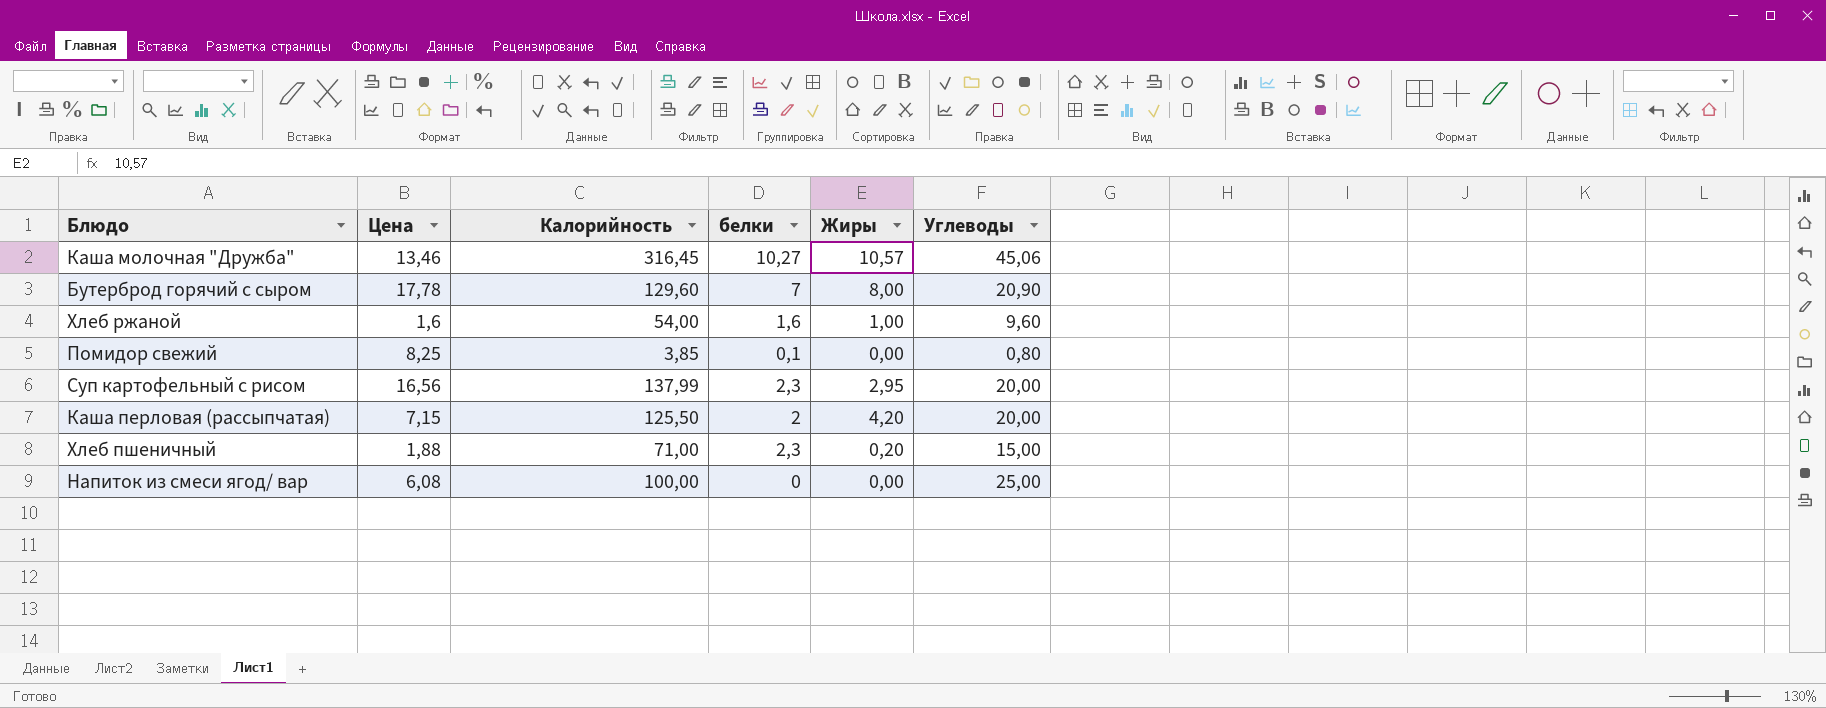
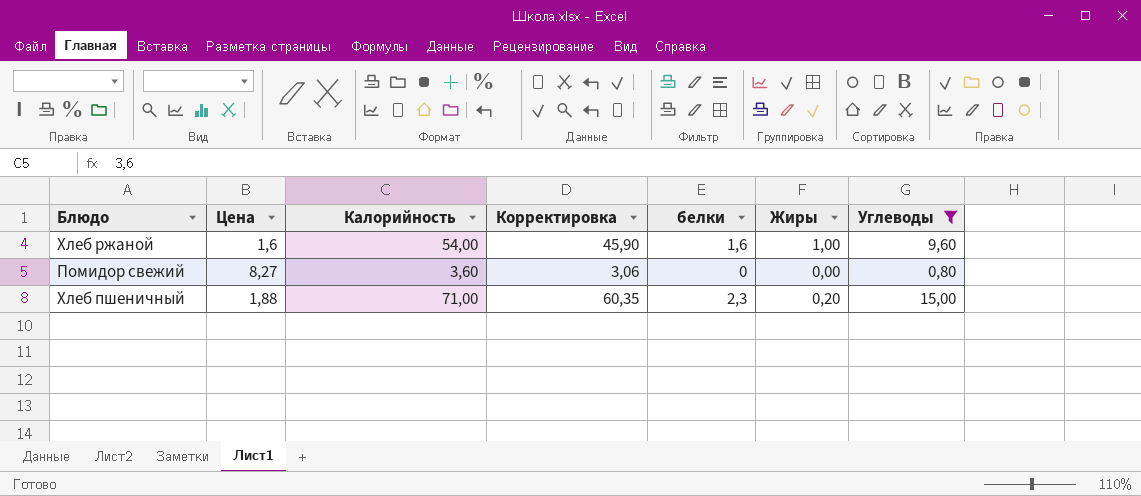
filter: none -> Углеводы <= 15,00
column Корректировка | formula: none -> [Калорийность] * 0,85
Помидор свежий | Цена: 8,25 -> 8,27
Помидор свежий | Калорийность: 3,85 -> 3,60
Помидор свежий | белки: 0,1 -> 0

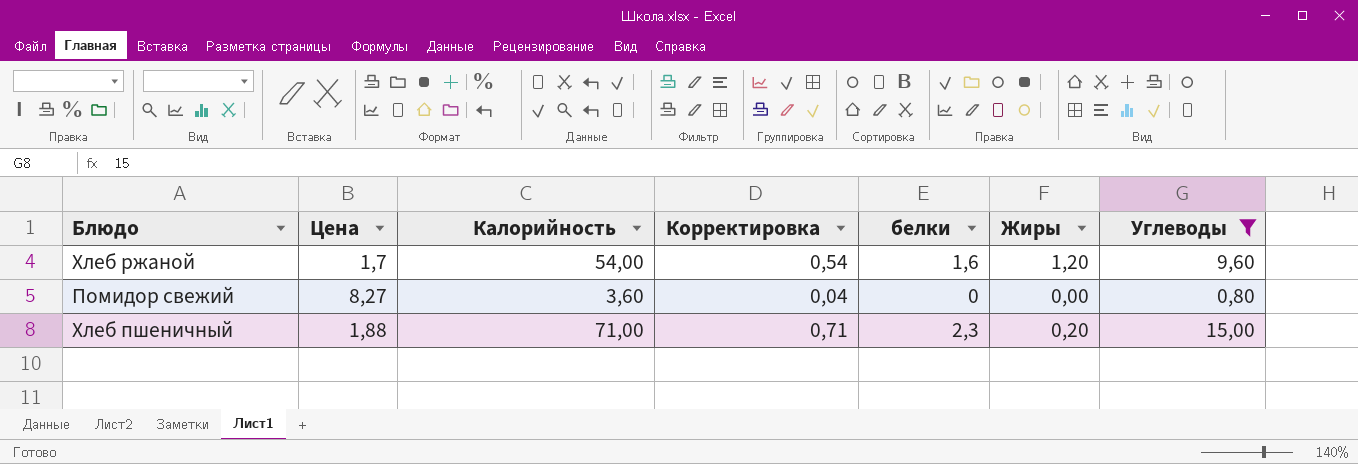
column Корректировка | formula: [Калорийность] * 0,85 -> [Калорийность] * 0,01
Хлеб ржаной | Цена: 1,6 -> 1,7
Хлеб ржаной | Жиры: 1,00 -> 1,20

